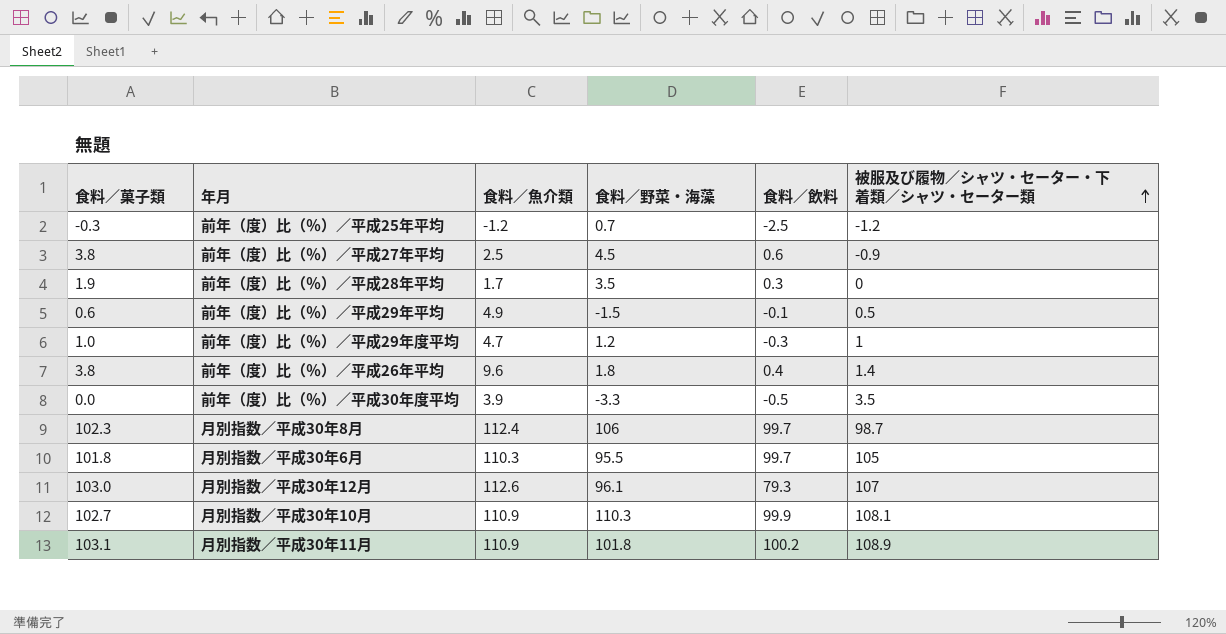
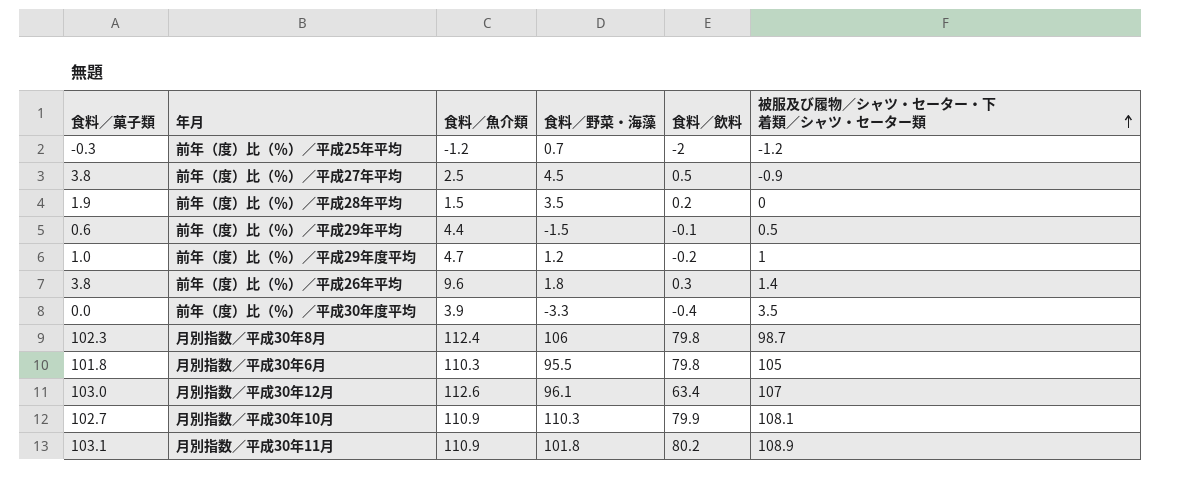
前年（度）比（％）／平成25年平均 | 食料／飲料: -2.5 -> -2
前年（度）比（％）／平成27年平均 | 食料／飲料: 0.6 -> 0.5
前年（度）比（％）／平成28年平均 | 食料／魚介類: 1.7 -> 1.5
前年（度）比（％）／平成28年平均 | 食料／飲料: 0.3 -> 0.2
前年（度）比（％）／平成29年平均 | 食料／魚介類: 4.9 -> 4.4
前年（度）比（％）／平成29年度平均 | 食料／飲料: -0.3 -> -0.2
前年（度）比（％）／平成26年平均 | 食料／飲料: 0.4 -> 0.3
前年（度）比（％）／平成30年度平均 | 食料／飲料: -0.5 -> -0.4
月別指数／平成30年8月 | 食料／飲料: 99.7 -> 79.8
月別指数／平成30年6月 | 食料／飲料: 99.7 -> 79.8
月別指数／平成30年12月 | 食料／飲料: 79.3 -> 63.4
月別指数／平成30年10月 | 食料／飲料: 99.9 -> 79.9
月別指数／平成30年11月 | 食料／飲料: 100.2 -> 80.2

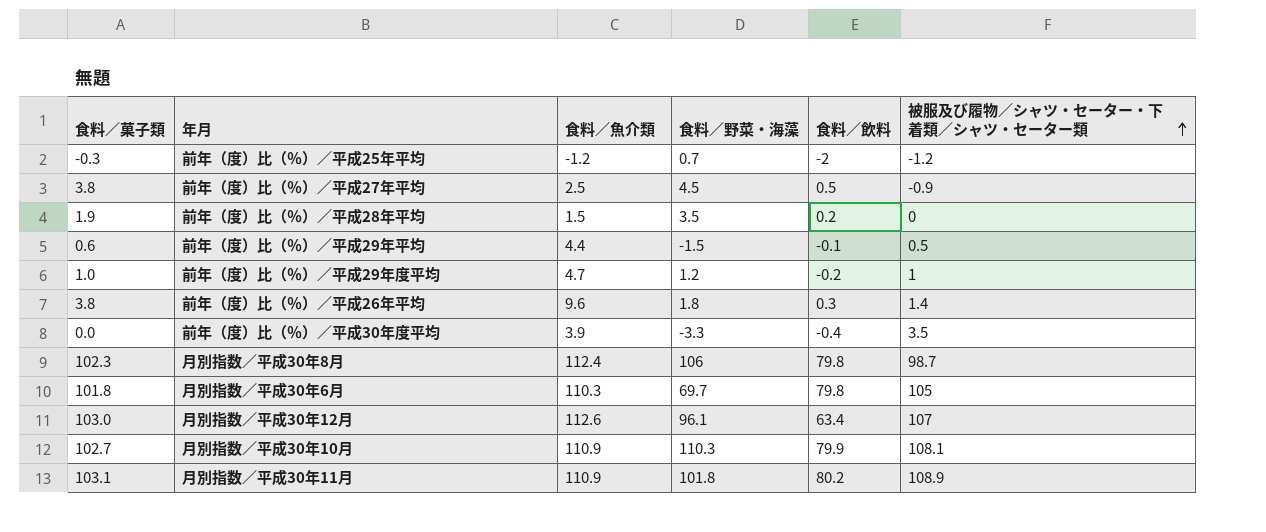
月別指数／平成30年6月 | 食料／野菜・海藻: 95.5 -> 69.7

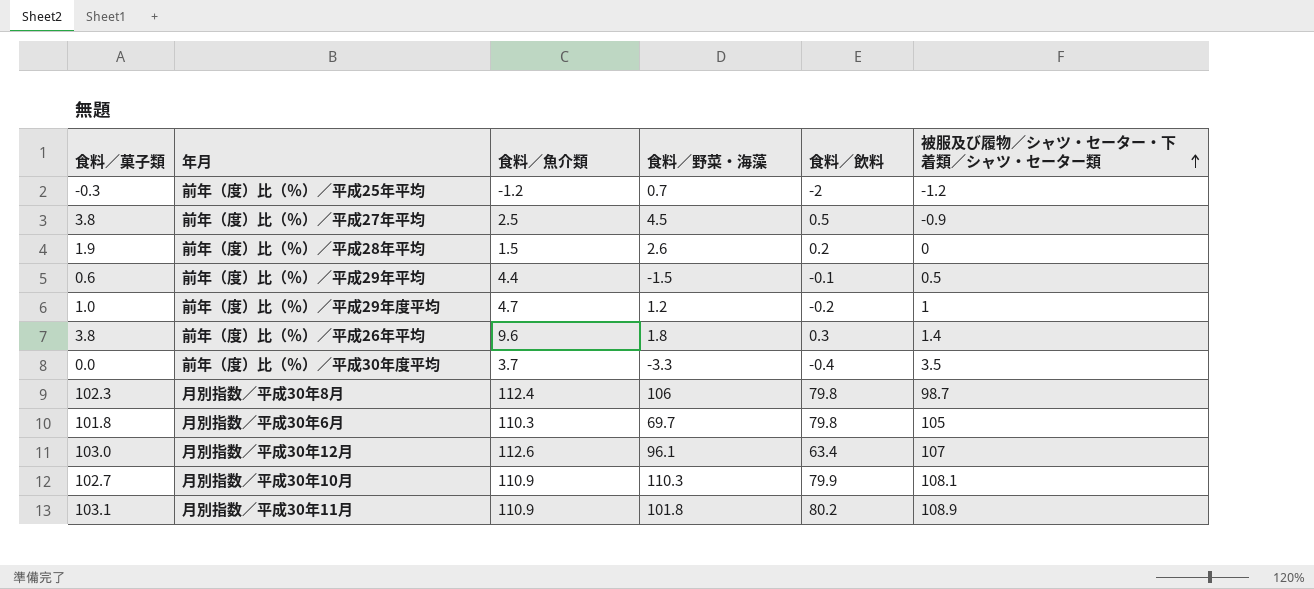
前年（度）比（％）／平成28年平均 | 食料／野菜・海藻: 3.5 -> 2.6
前年（度）比（％）／平成30年度平均 | 食料／魚介類: 3.9 -> 3.7

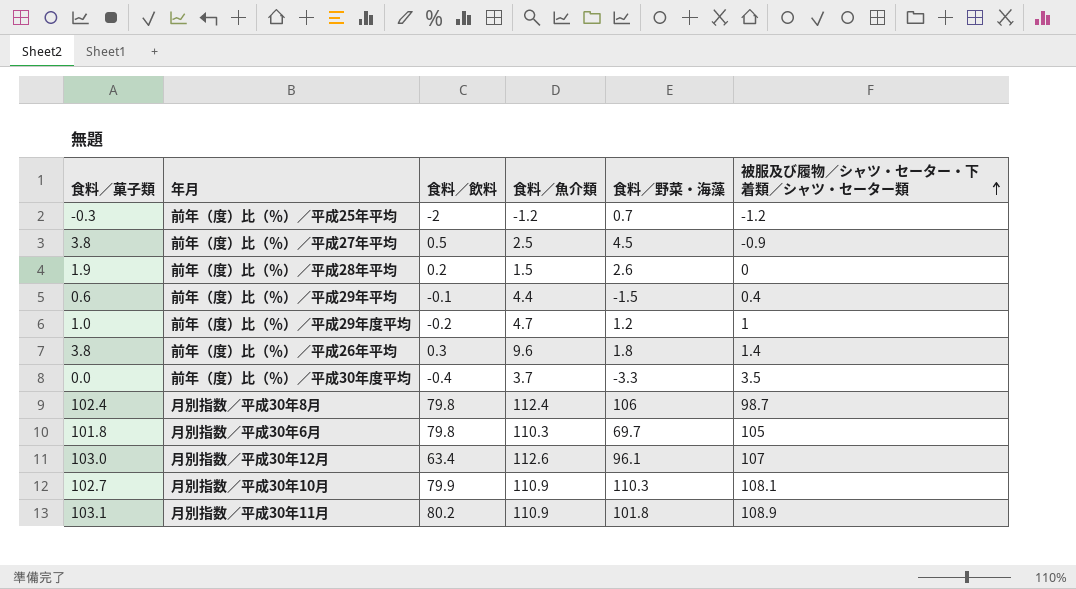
column 食料／飲料 | position: 5 -> 3
前年（度）比（％）／平成29年平均 | 被服及び履物／シャツ・セーター・下着類／シャツ・セーター類: 0.5 -> 0.4
月別指数／平成30年8月 | 食料／菓子類: 102.3 -> 102.4

